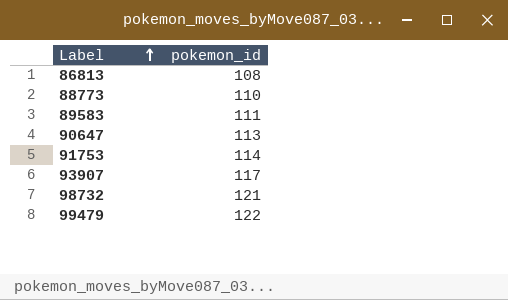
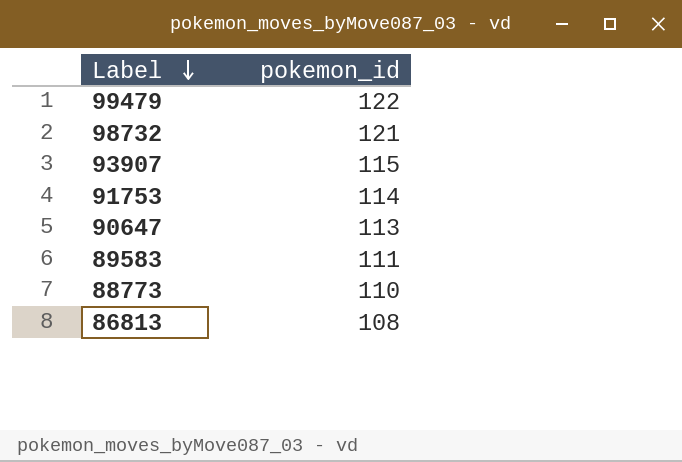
row order: Label ascending -> Label descending
93907 | pokemon_id: 117 -> 115

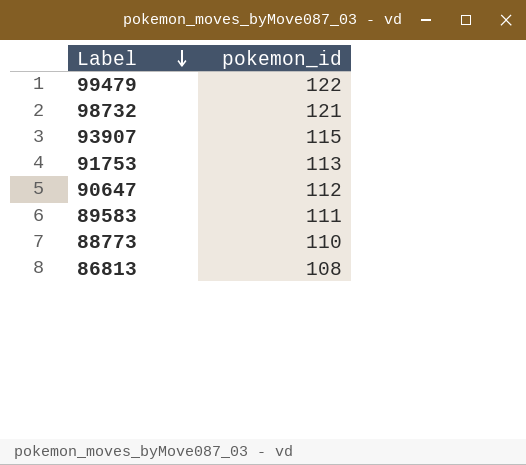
91753 | pokemon_id: 114 -> 113
90647 | pokemon_id: 113 -> 112

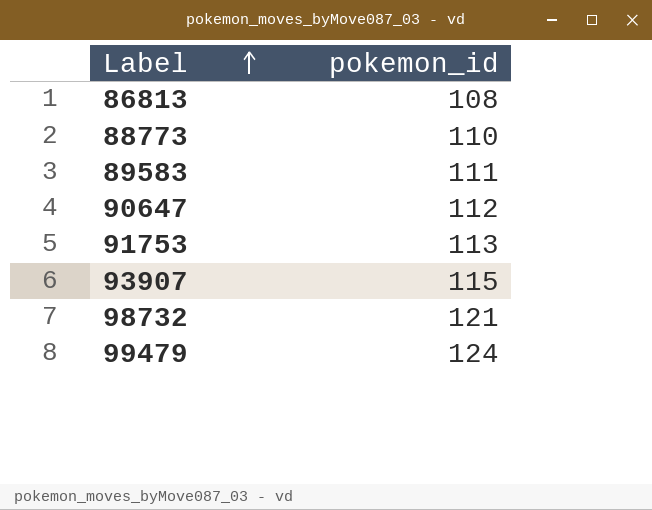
row order: Label descending -> Label ascending
99479 | pokemon_id: 122 -> 124

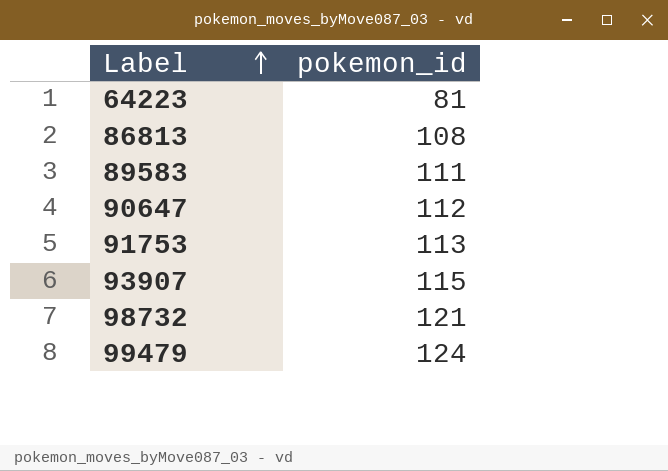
row 88773: 110 -> none
row 64223: none -> 81

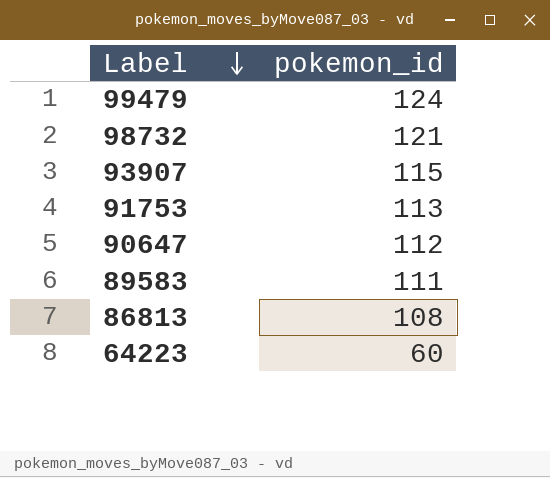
row order: Label ascending -> Label descending
64223 | pokemon_id: 81 -> 60

